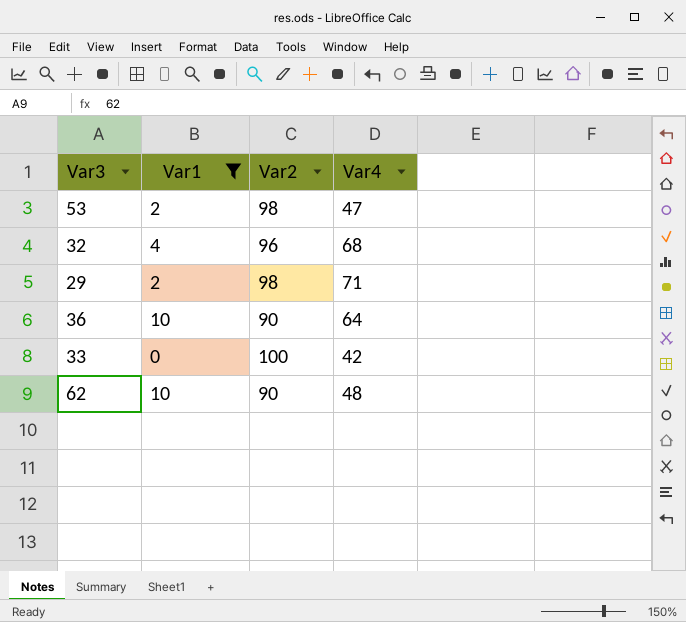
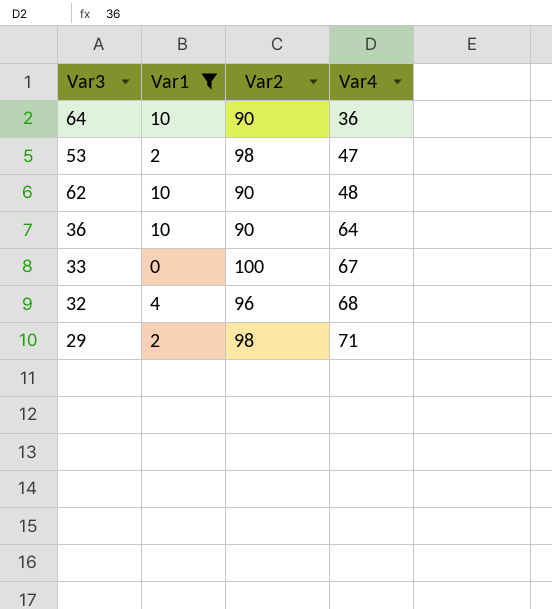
row order: none -> Var4 ascending
row 64: none -> 10 | 90 | 36
33 | Var4: 42 -> 67

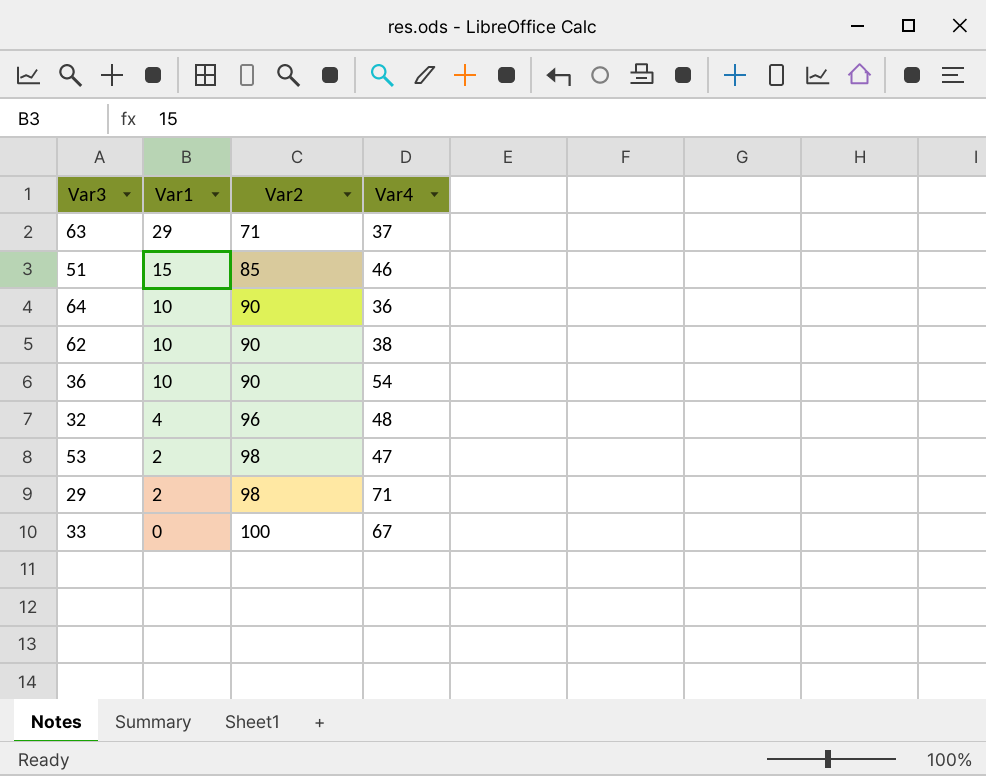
filter: Var1 <= 10 -> none
row order: Var4 ascending -> Var1 descending
62 | Var4: 48 -> 38
36 | Var4: 64 -> 54
32 | Var4: 68 -> 48

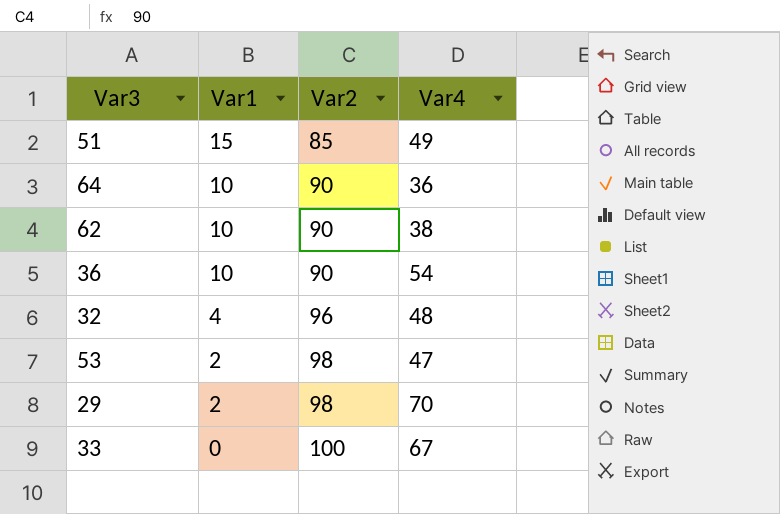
row 63: 29 | 71 | 37 -> none
51 | Var4: 46 -> 49
29 | Var4: 71 -> 70

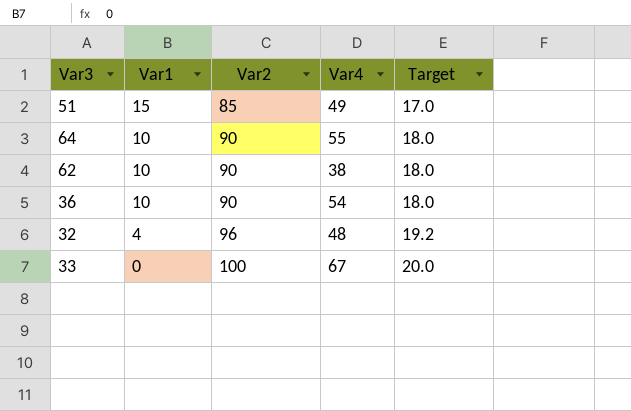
column Target | formula: none -> [Var2] * 0.2
row 53: 2 | 98 | 47 -> none
row 29: 2 | 98 | 70 -> none
64 | Var4: 36 -> 55

